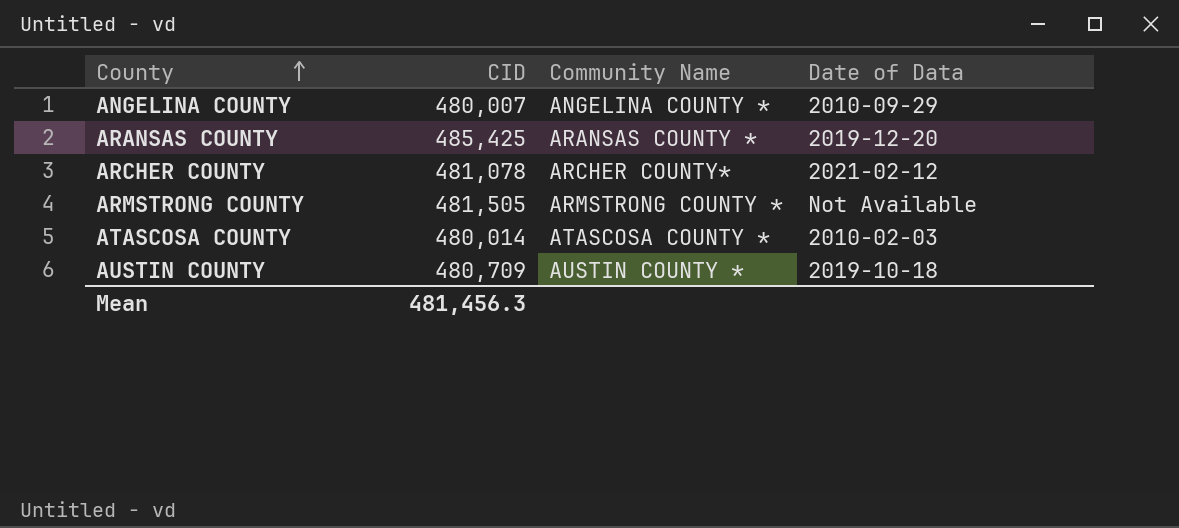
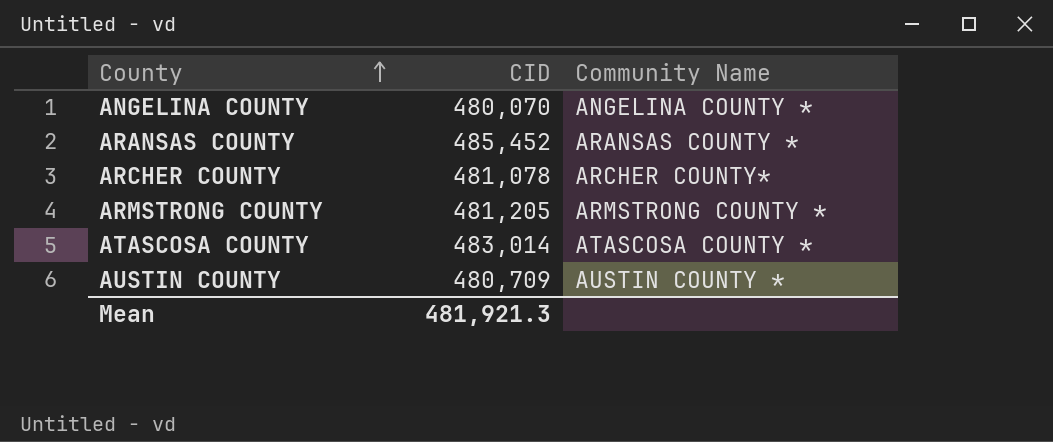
column Date of Data | position: 4 -> none
ANGELINA COUNTY | CID: 480,007 -> 480,070
ARANSAS COUNTY | CID: 485,425 -> 485,452
ARMSTRONG COUNTY | CID: 481,505 -> 481,205
ATASCOSA COUNTY | CID: 480,014 -> 483,014
Mean | CID: 481,456.3 -> 481,921.3

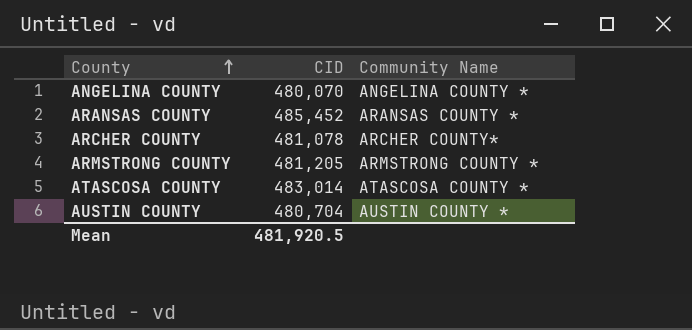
AUSTIN COUNTY | CID: 480,709 -> 480,704
Mean | CID: 481,921.3 -> 481,920.5

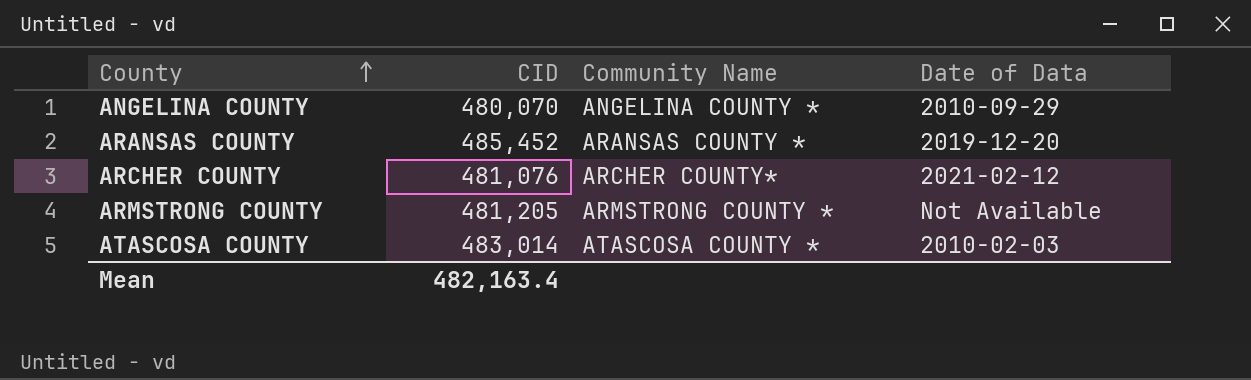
column Date of Data | position: none -> 4
row AUSTIN COUNTY: 480,704 | AUSTIN COUNTY * -> none
ARCHER COUNTY | CID: 481,078 -> 481,076
Mean | CID: 481,920.5 -> 482,163.4

